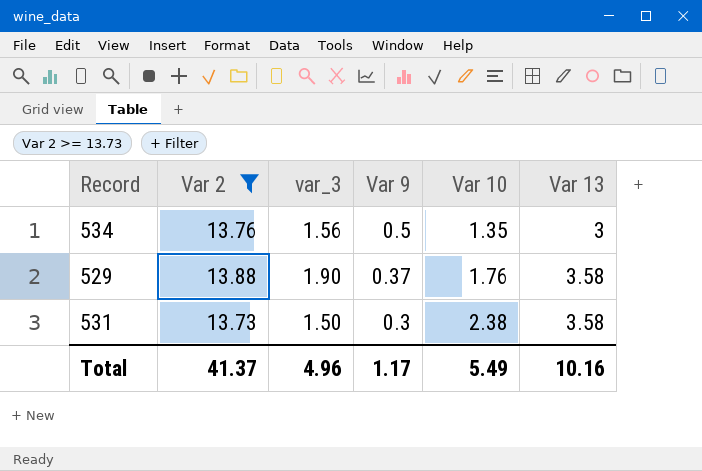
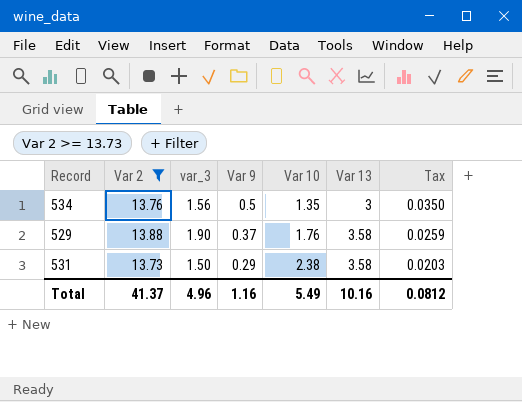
column Tax | formula: none -> [Var 9] * 0.07
531 | Var 9: 0.3 -> 0.29
Total | Var 9: 1.17 -> 1.16

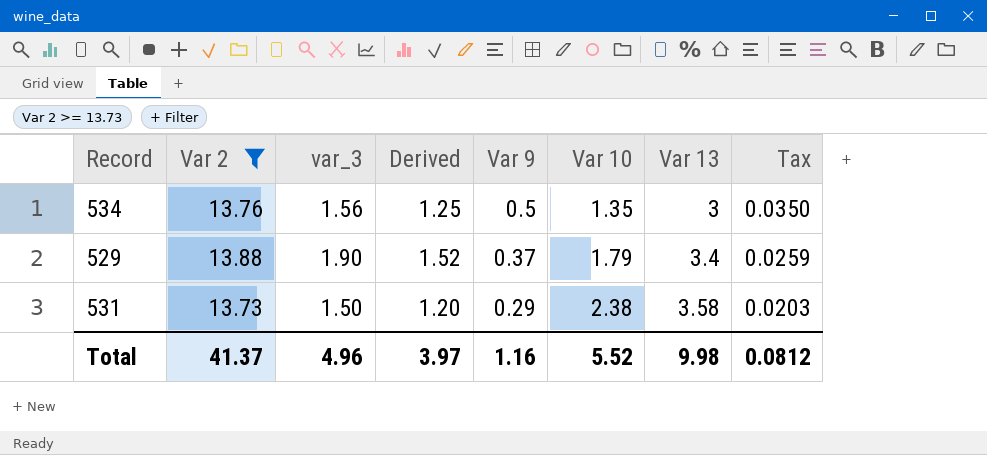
column Derived | formula: none -> [var_3] * 0.8
529 | Var 10: 1.76 -> 1.79
529 | Var 13: 3.58 -> 3.4
Total | Var 10: 5.49 -> 5.52
Total | Var 13: 10.16 -> 9.98

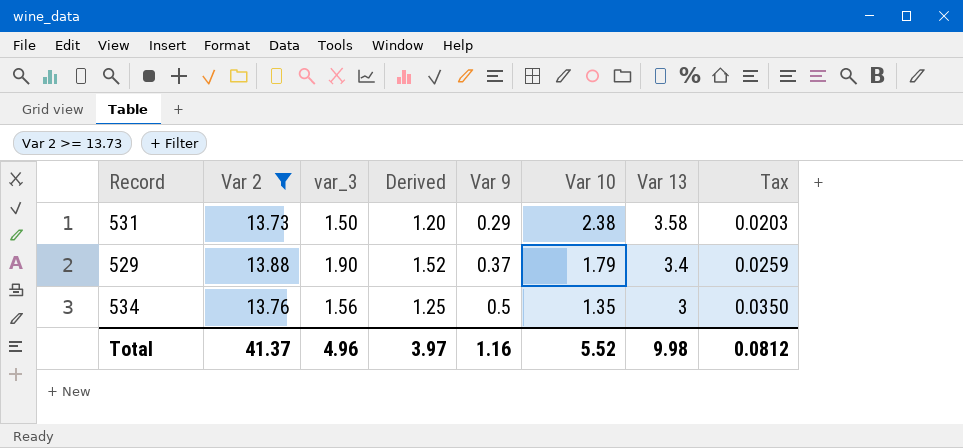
row order: Var 9 descending -> Var 9 ascending

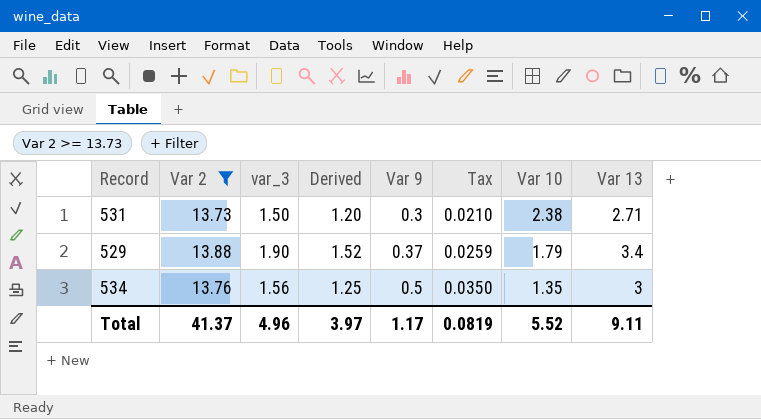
column Tax | position: 8 -> 6
531 | Var 9: 0.29 -> 0.3
531 | Tax: 0.0203 -> 0.0210
531 | Var 13: 3.58 -> 2.71
Total | Var 9: 1.16 -> 1.17
Total | Tax: 0.0812 -> 0.0819
Total | Var 13: 9.98 -> 9.11

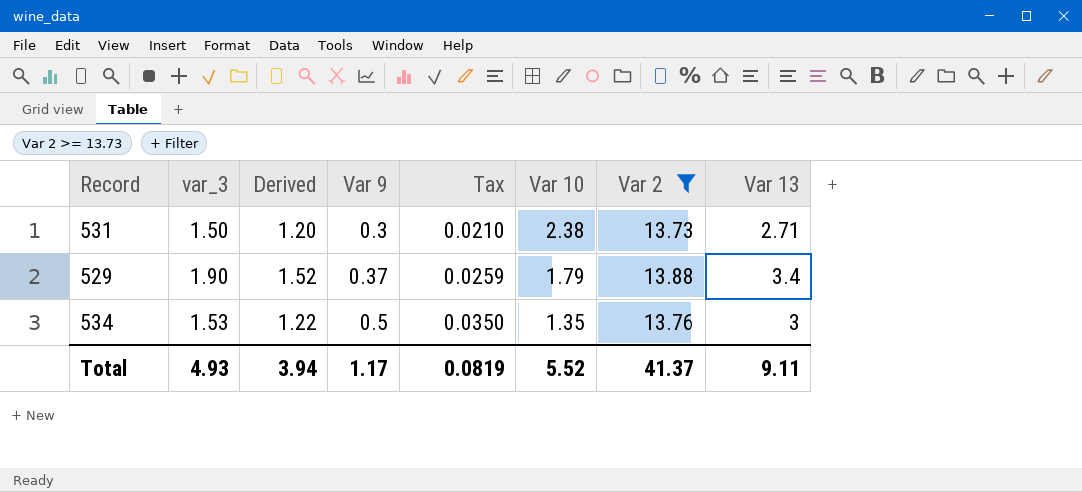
column Var 2 | position: 2 -> 7
534 | var_3: 1.56 -> 1.53
534 | Derived: 1.25 -> 1.22
Total | var_3: 4.96 -> 4.93
Total | Derived: 3.97 -> 3.94

